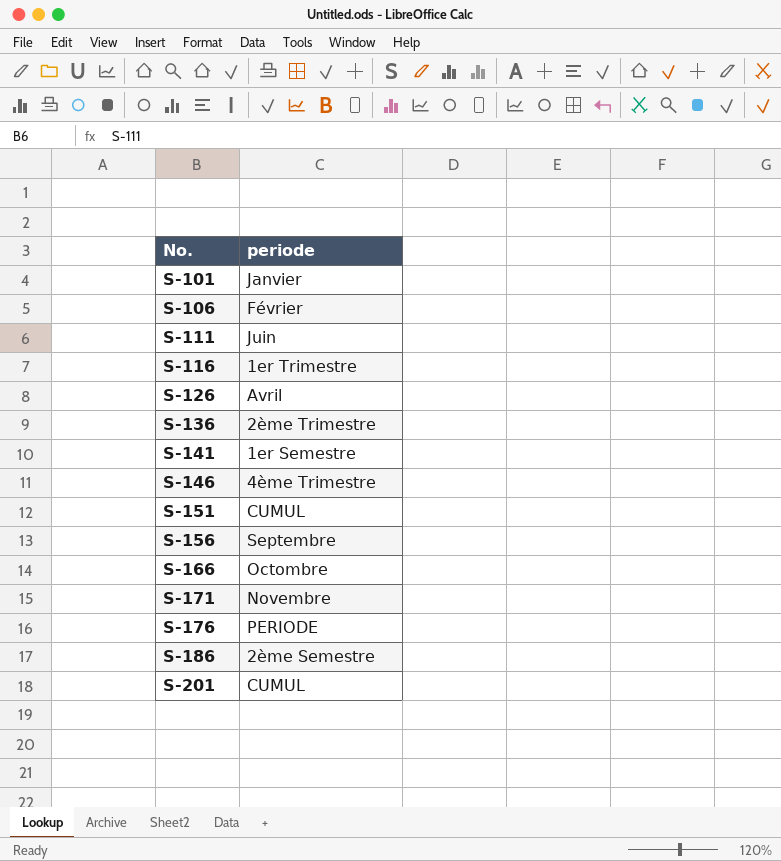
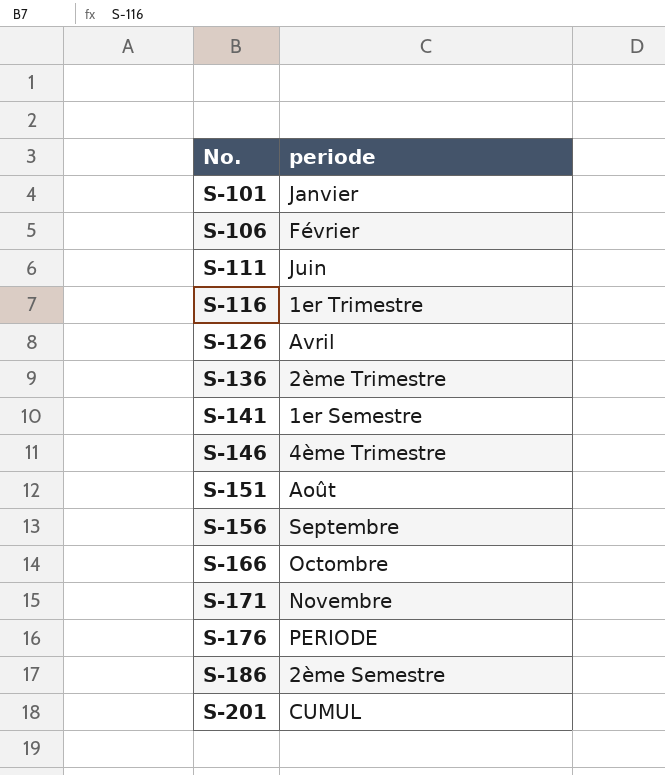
S-151 | periode: CUMUL -> Août

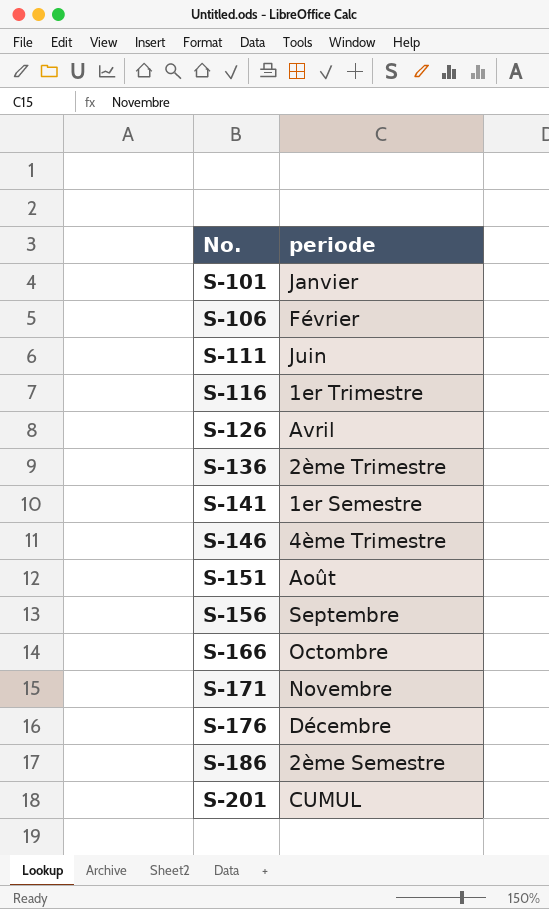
S-176 | periode: PERIODE -> Décembre

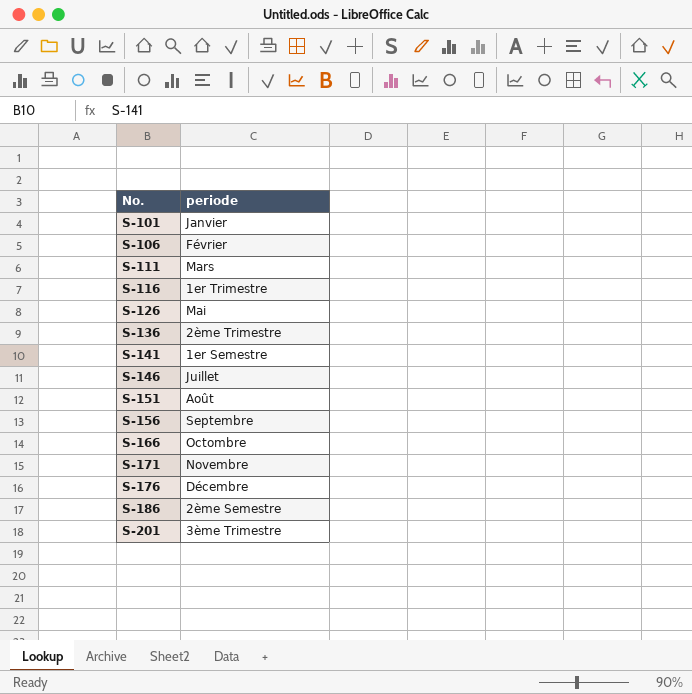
S-111 | periode: Juin -> Mars
S-126 | periode: Avril -> Mai
S-146 | periode: 4ème Trimestre -> Juillet
S-201 | periode: CUMUL -> 3ème Trimestre

